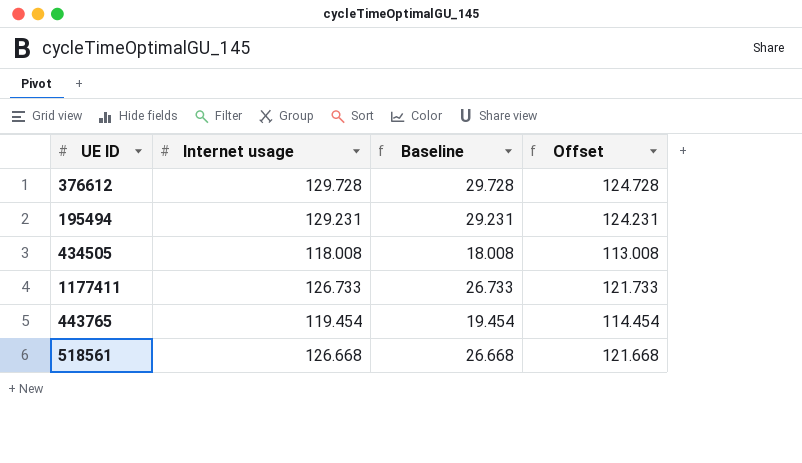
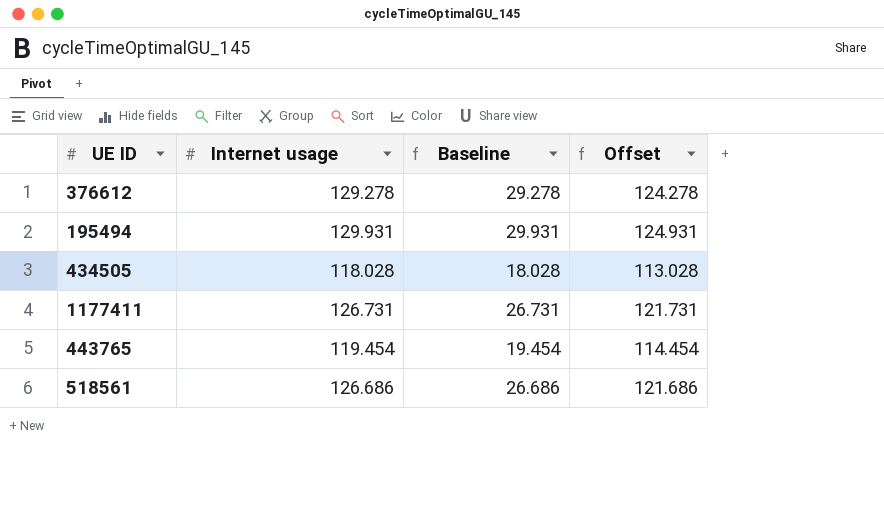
376612 | Internet usage: 129.728 -> 129.278
376612 | Baseline: 29.728 -> 29.278
376612 | Offset: 124.728 -> 124.278
195494 | Internet usage: 129.231 -> 129.931
195494 | Baseline: 29.231 -> 29.931
195494 | Offset: 124.231 -> 124.931
434505 | Internet usage: 118.008 -> 118.028
434505 | Baseline: 18.008 -> 18.028
434505 | Offset: 113.008 -> 113.028
1177411 | Internet usage: 126.733 -> 126.731
1177411 | Baseline: 26.733 -> 26.731
1177411 | Offset: 121.733 -> 121.731
518561 | Internet usage: 126.668 -> 126.686
518561 | Baseline: 26.668 -> 26.686
518561 | Offset: 121.668 -> 121.686

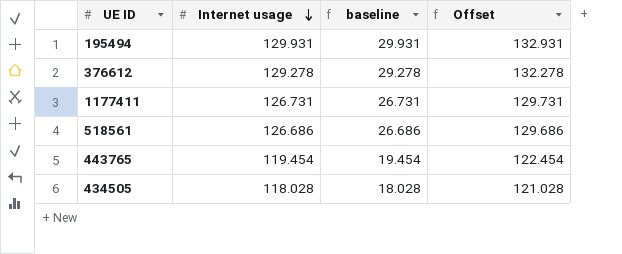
row order: none -> Internet usage descending
column name: Baseline -> baseline
column Offset | formula: [Internet usage] - 5 -> [Internet usage] + 3

